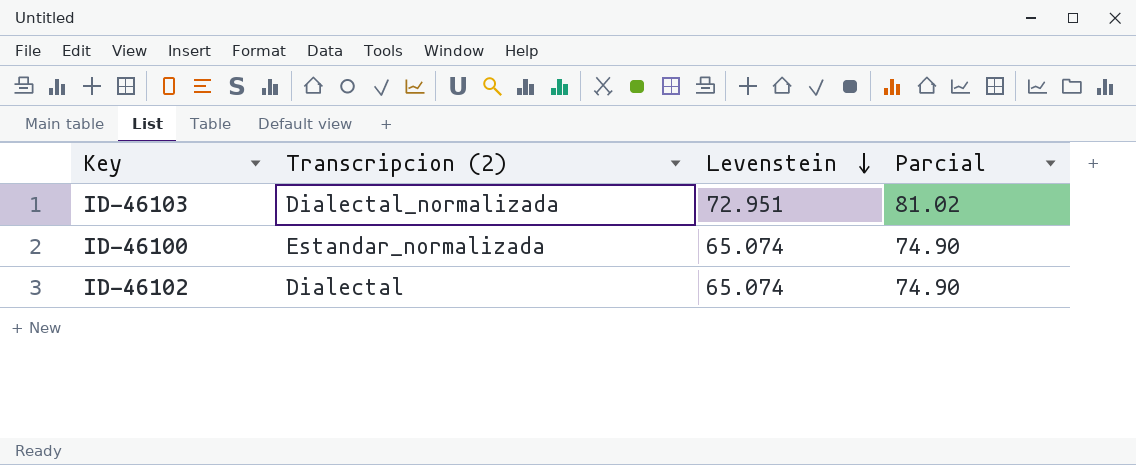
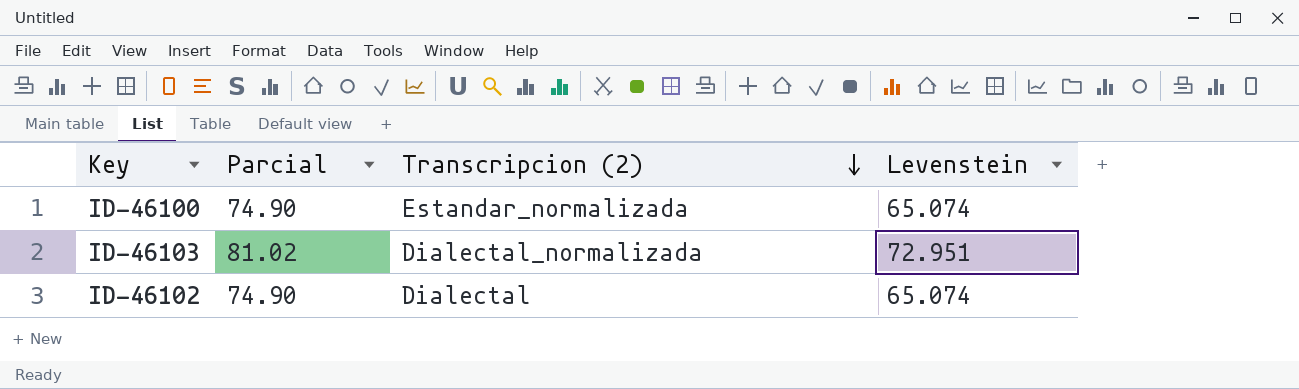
row order: Levenstein descending -> Transcripcion (2) descending
column Parcial | position: 4 -> 2

